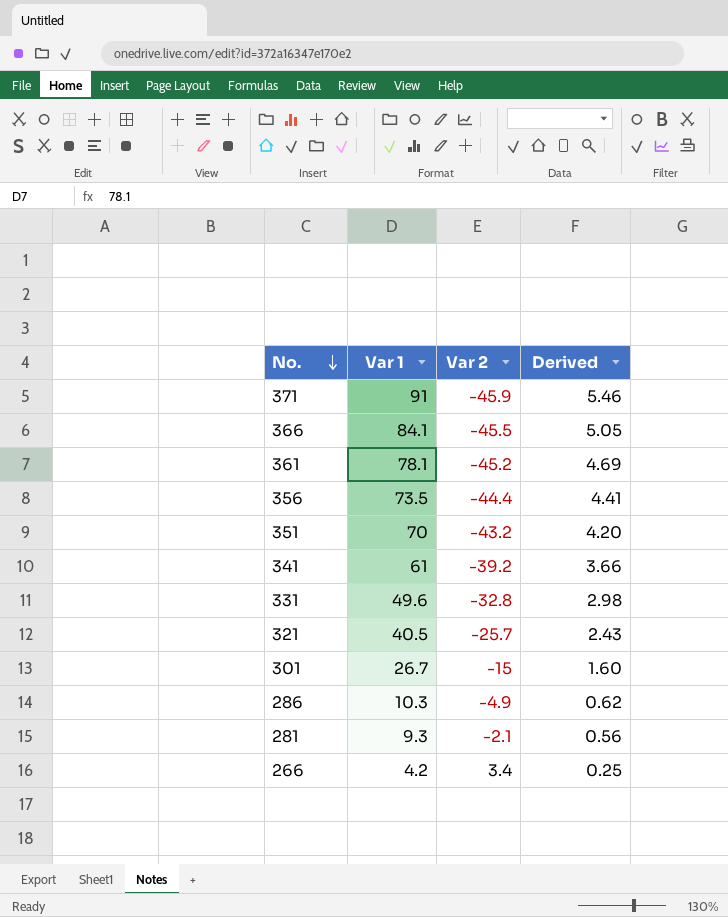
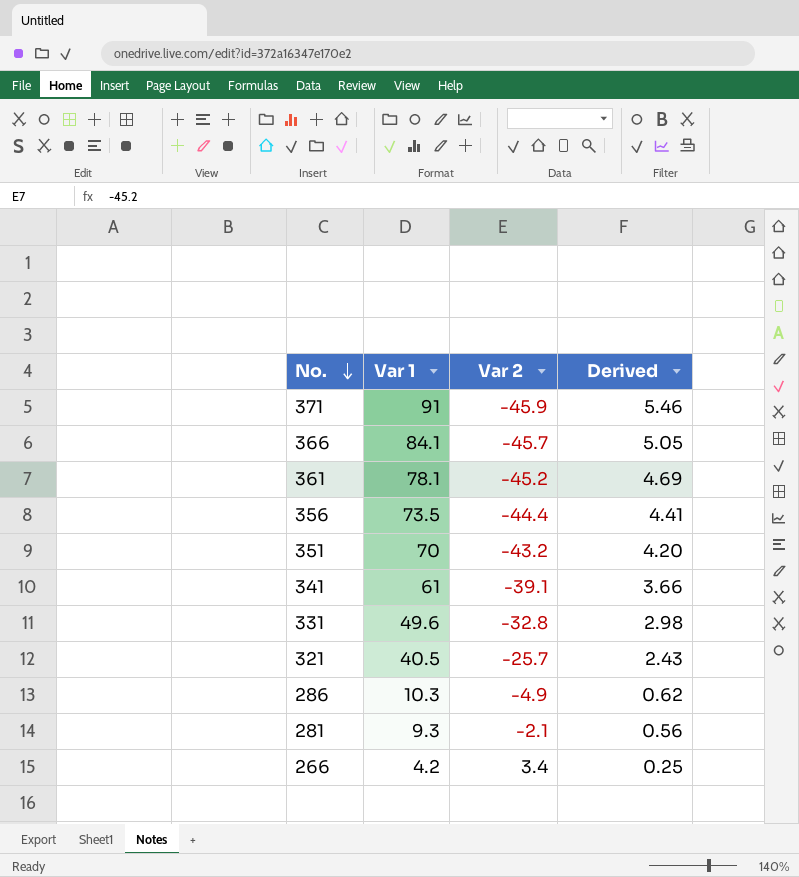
row 301: 26.7 | -15 | 1.60 -> none
366 | Var 2: -45.5 -> -45.7
341 | Var 2: -39.2 -> -39.1

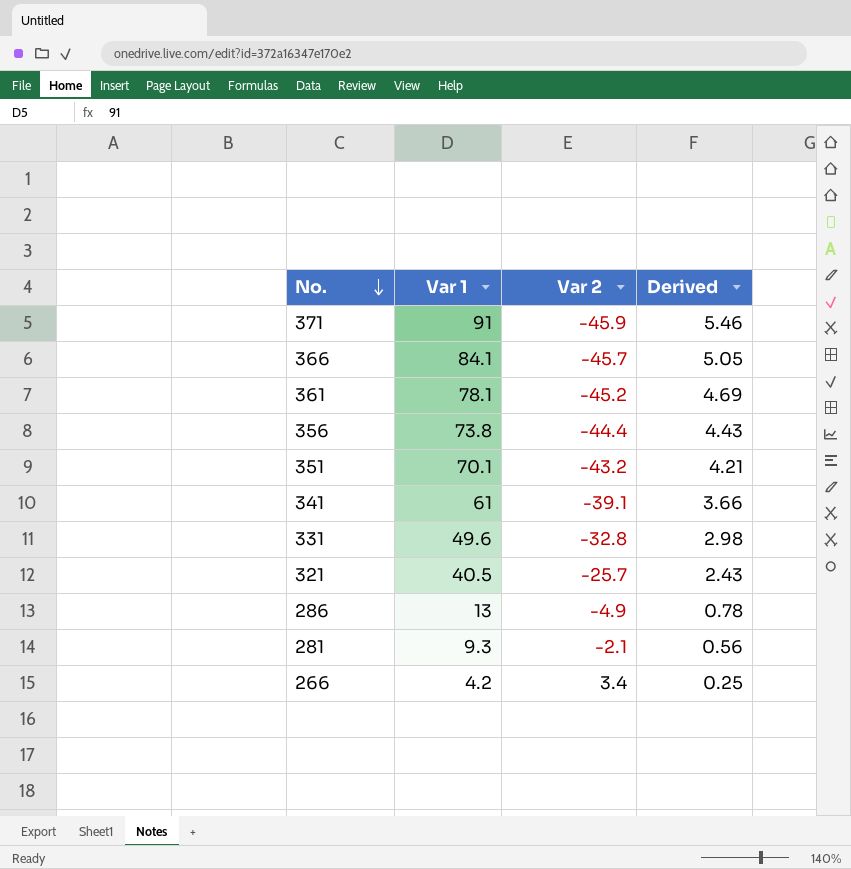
356 | Var 1: 73.5 -> 73.8
356 | Derived: 4.41 -> 4.43
351 | Var 1: 70 -> 70.1
351 | Derived: 4.20 -> 4.21
286 | Var 1: 10.3 -> 13
286 | Derived: 0.62 -> 0.78

